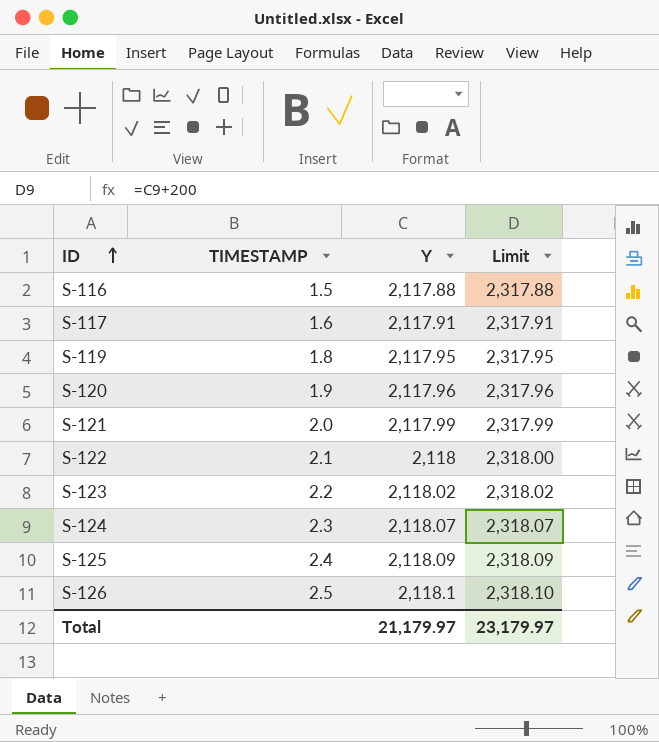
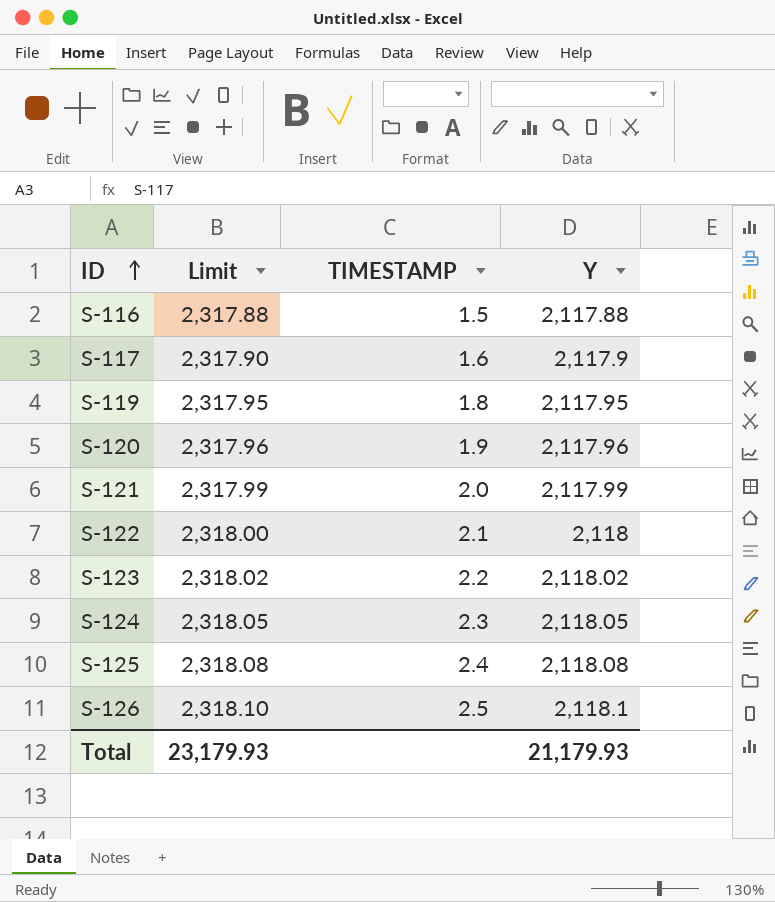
column Limit | position: 4 -> 2
S-117 | Limit: 2,317.91 -> 2,317.90
S-117 | Y: 2,117.91 -> 2,117.9
S-124 | Limit: 2,318.07 -> 2,318.05
S-124 | Y: 2,118.07 -> 2,118.05
S-125 | Limit: 2,318.09 -> 2,318.08
S-125 | Y: 2,118.09 -> 2,118.08
Total | Limit: 23,179.97 -> 23,179.93
Total | Y: 21,179.97 -> 21,179.93

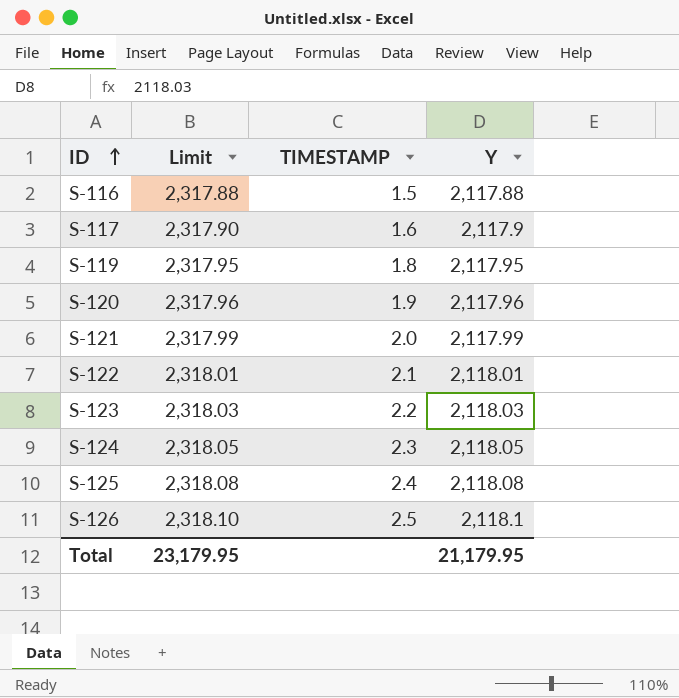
S-122 | Limit: 2,318.00 -> 2,318.01
S-122 | Y: 2,118 -> 2,118.01
S-123 | Limit: 2,318.02 -> 2,318.03
S-123 | Y: 2,118.02 -> 2,118.03
Total | Limit: 23,179.93 -> 23,179.95
Total | Y: 21,179.93 -> 21,179.95

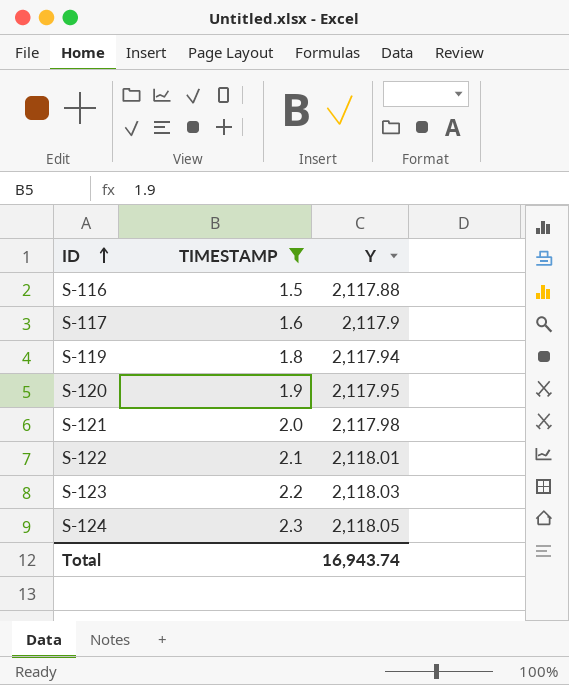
filter: none -> TIMESTAMP <= 2.3
column Limit | formula: [Y] + 200 -> none
S-119 | Y: 2,117.95 -> 2,117.94
S-120 | Y: 2,117.96 -> 2,117.95
S-121 | Y: 2,117.99 -> 2,117.98
Total | Y: 21,179.95 -> 16,943.74

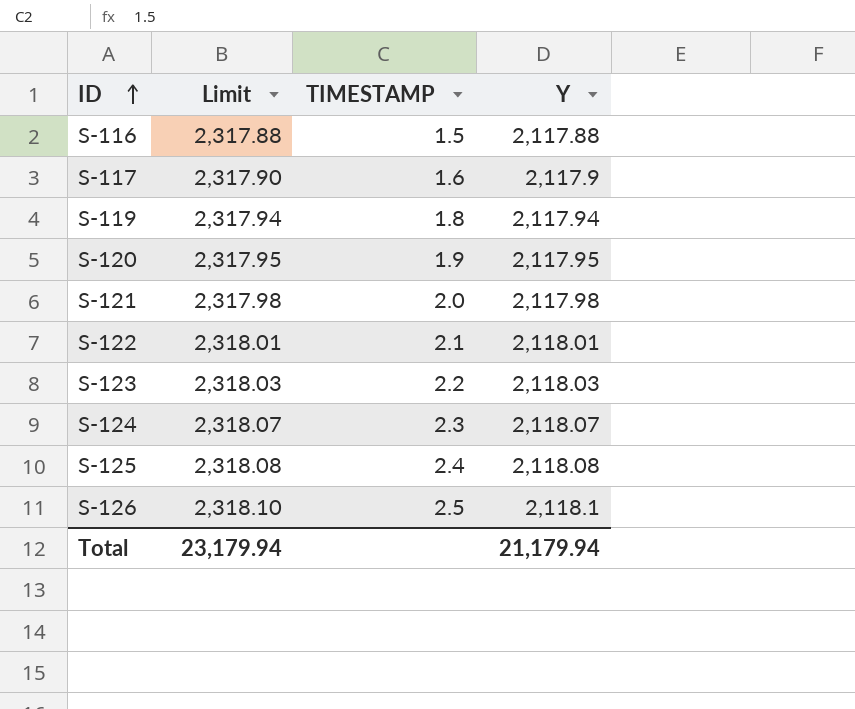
filter: TIMESTAMP <= 2.3 -> none
column Limit | formula: none -> [Y] + 200
S-124 | Y: 2,118.05 -> 2,118.07
Total | Y: 16,943.74 -> 21,179.94

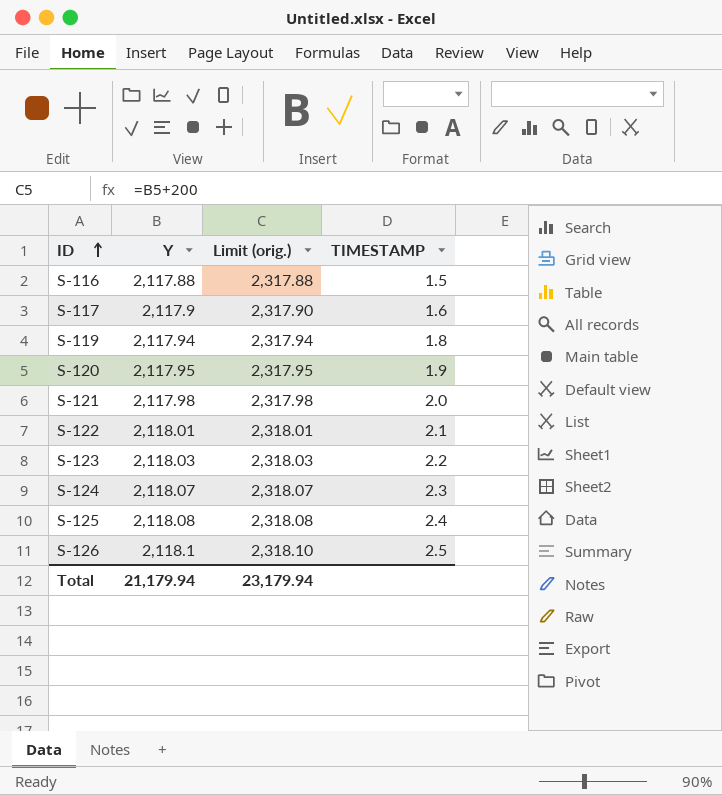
column Y | position: 4 -> 2
column name: Limit -> Limit (orig.)

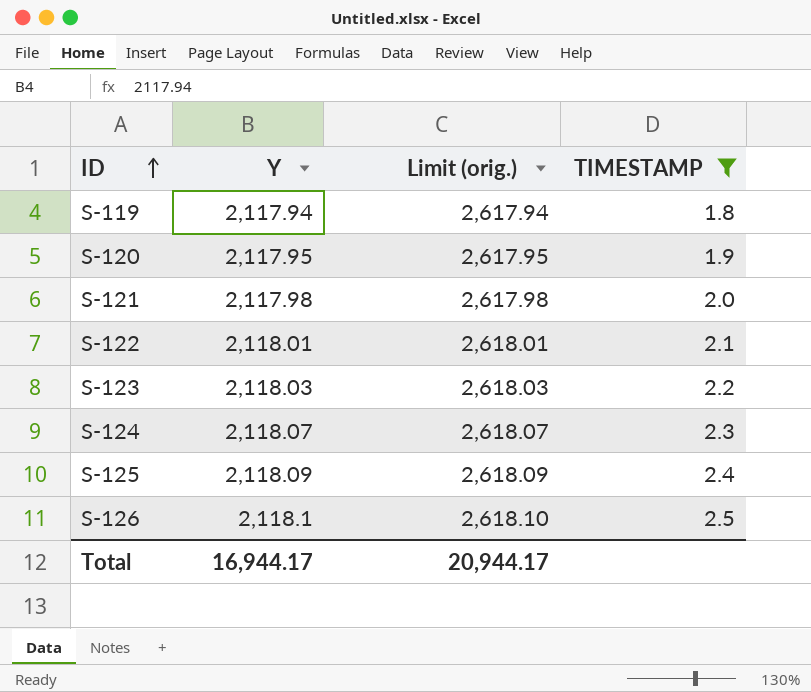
filter: none -> TIMESTAMP >= 1.8
column Limit (orig.) | formula: [Y] + 200 -> [Y] + 500
S-125 | Y: 2,118.08 -> 2,118.09
Total | Y: 21,179.94 -> 16,944.17
Total | Limit (orig.): 23,179.94 -> 20,944.17

